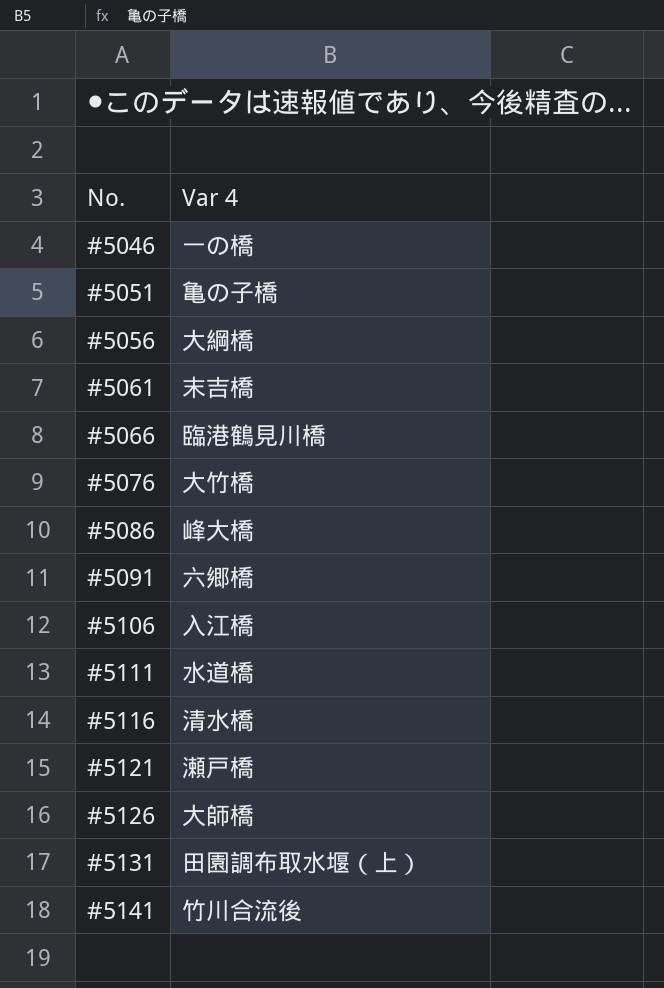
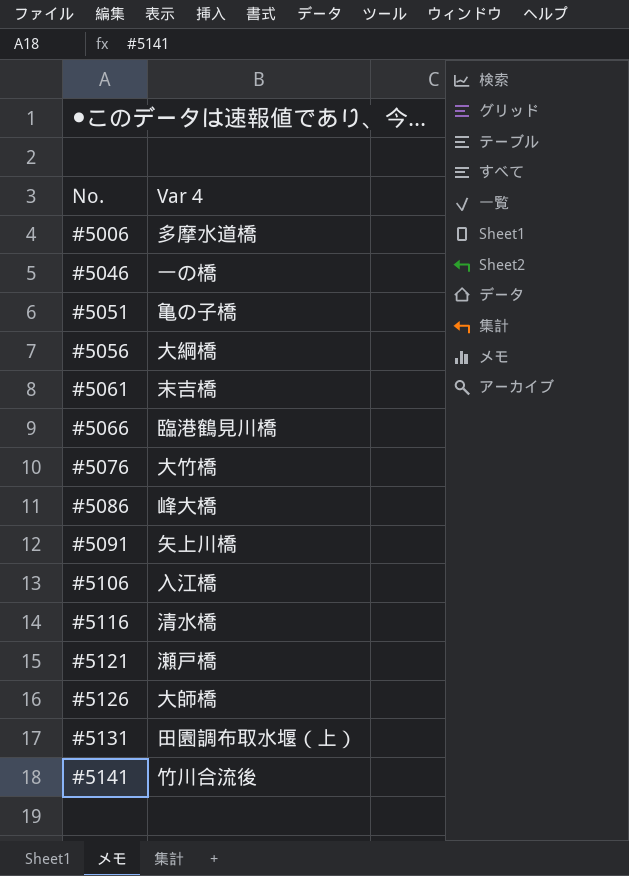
row #5111: 水道橋 -> none
row #5006: none -> 多摩水道橋
#5091 | Var 4: 六郷橋 -> 矢上川橋

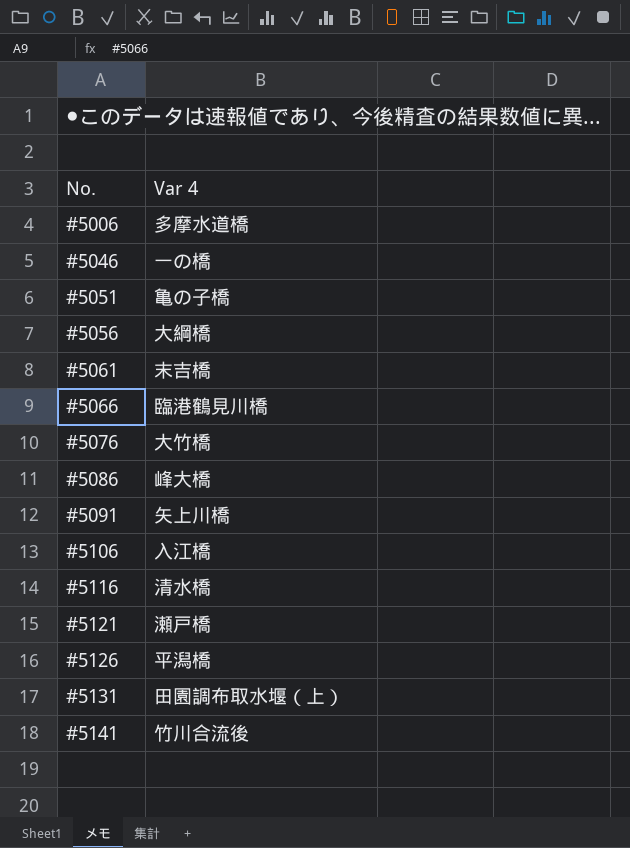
#5126 | Var 4: 大師橋 -> 平潟橋

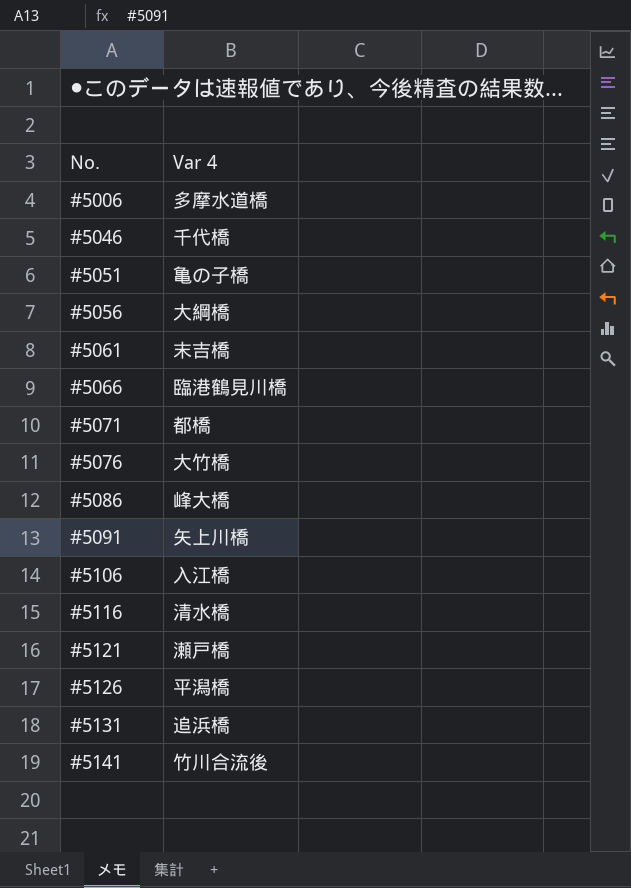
#5046 | Var 4: 一の橋 -> 千代橋
row #5071: none -> 都橋
#5131 | Var 4: 田園調布取水堰（上） -> 追浜橋

